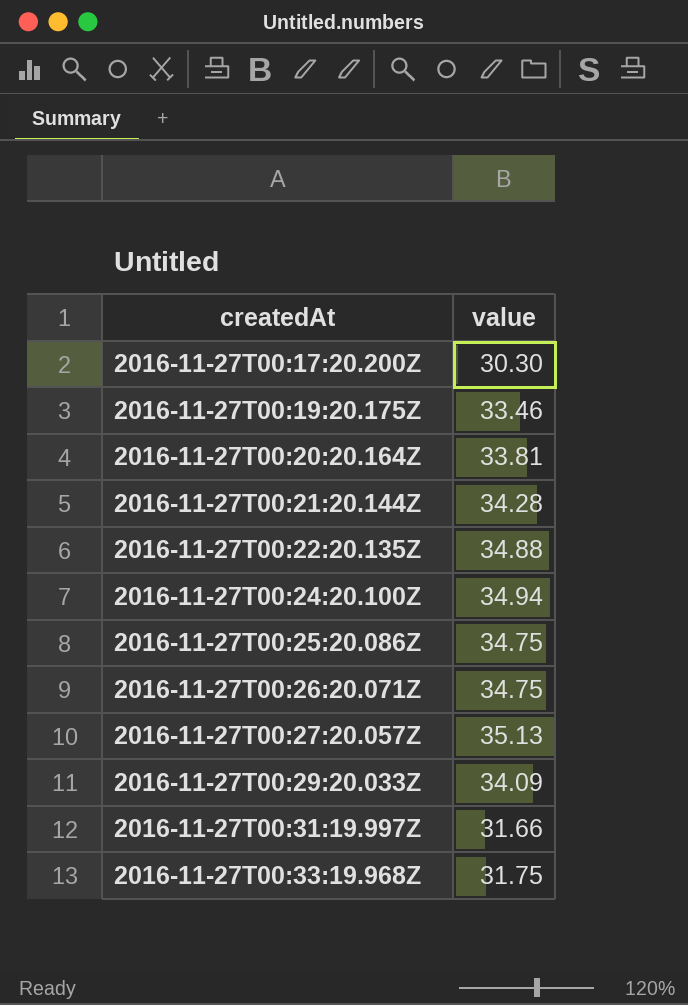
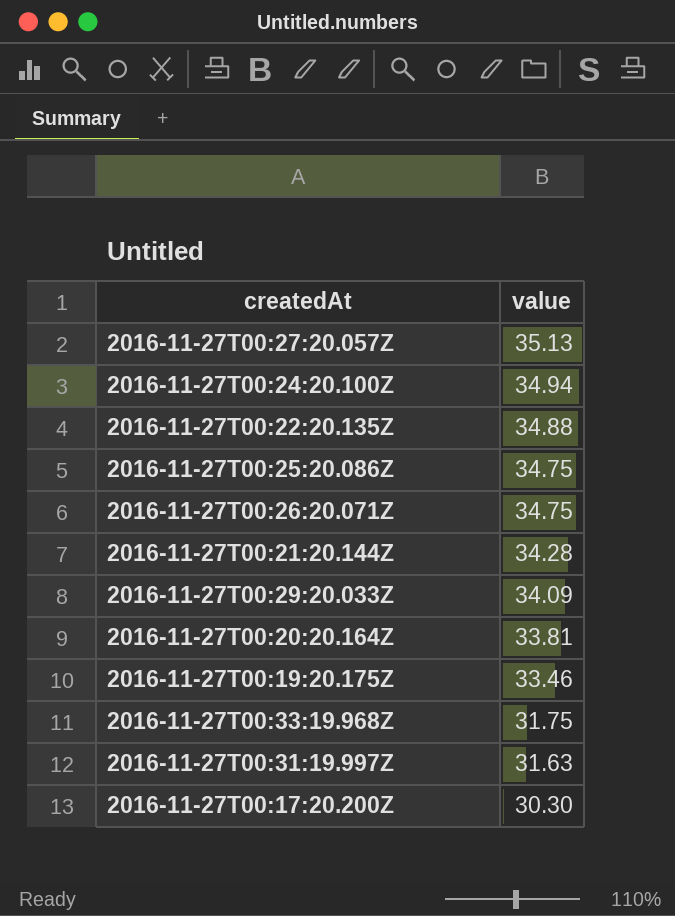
row order: createdAt ascending -> value descending
2016-11-27T00:31:19.997Z | value: 31.66 -> 31.63

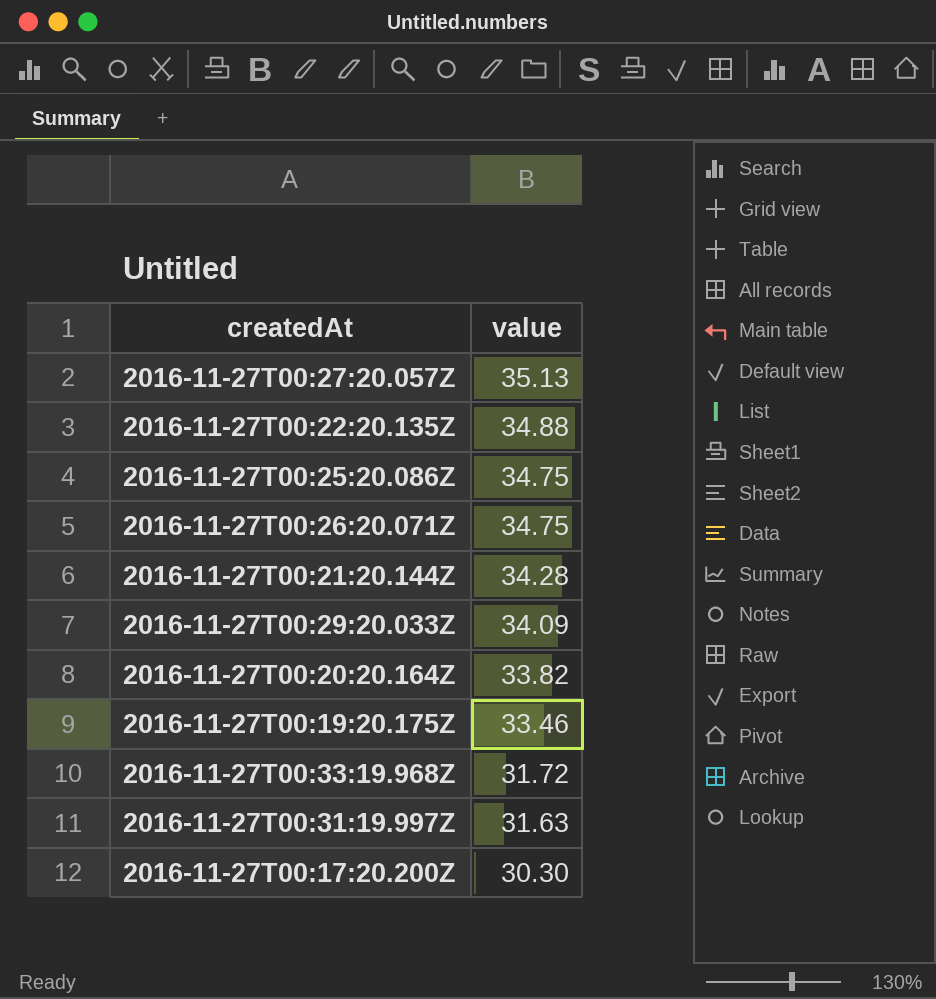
row 2016-11-27T00:24:20.100Z: 34.94 -> none
2016-11-27T00:20:20.164Z | value: 33.81 -> 33.82
2016-11-27T00:33:19.968Z | value: 31.75 -> 31.72

